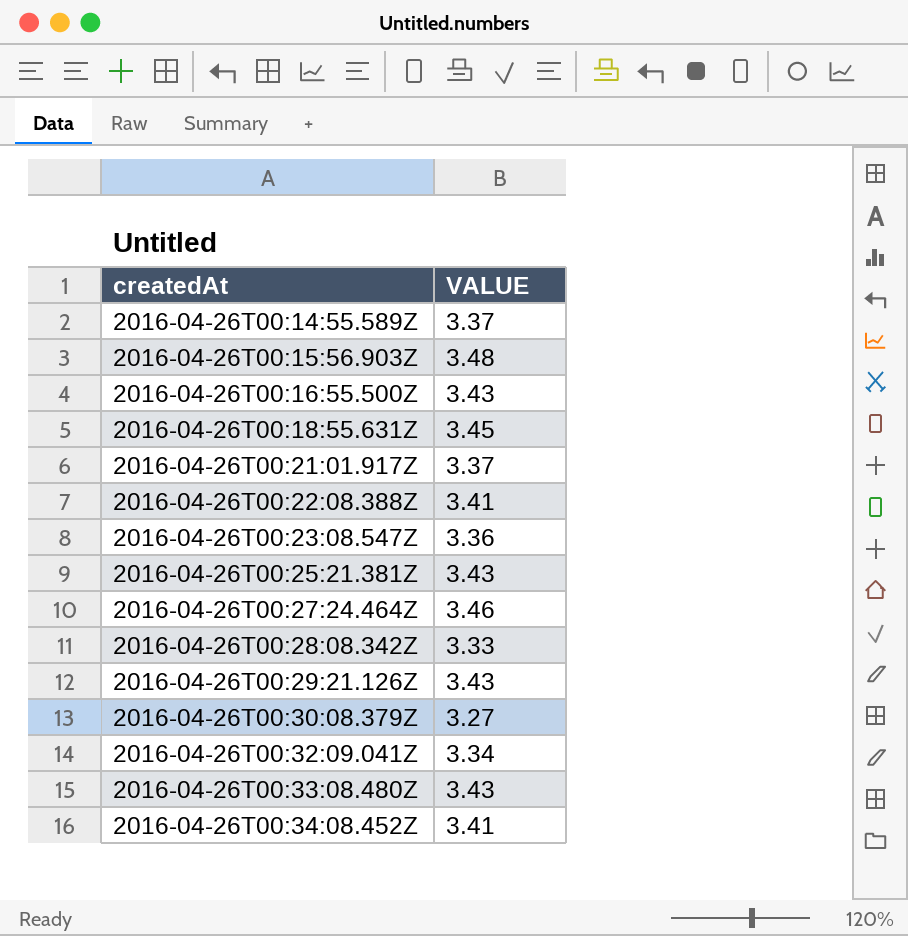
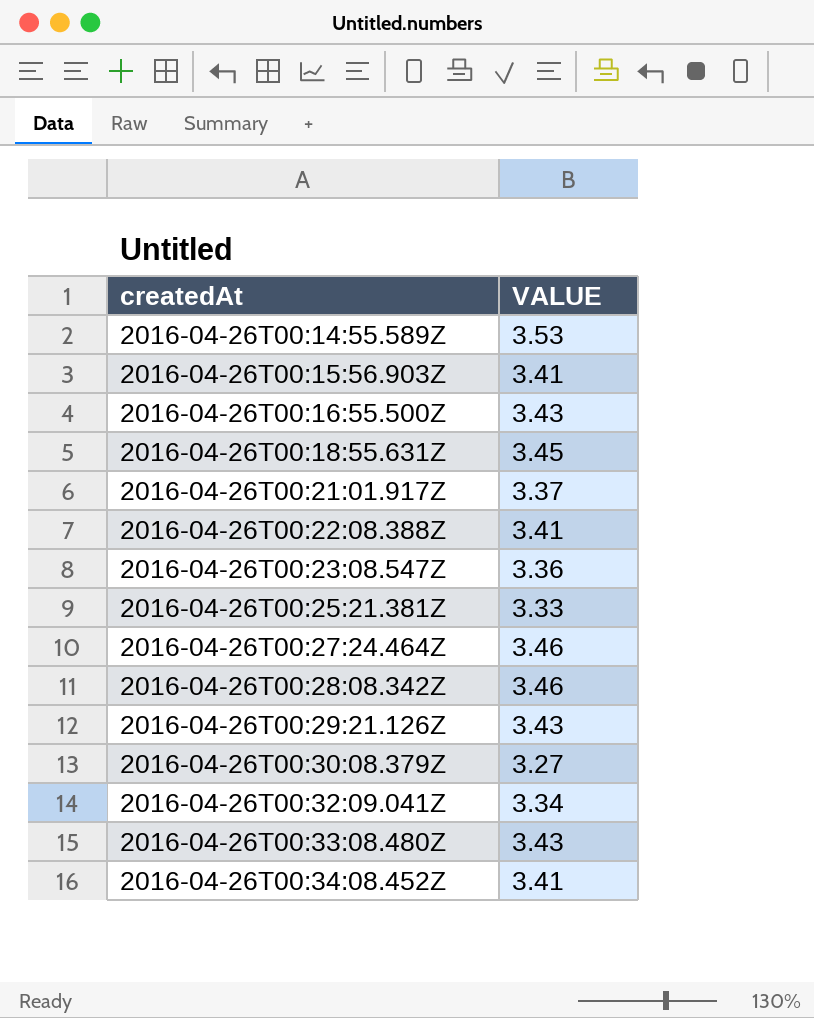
2016-04-26T00:14:55.589Z | VALUE: 3.37 -> 3.53
2016-04-26T00:15:56.903Z | VALUE: 3.48 -> 3.41
2016-04-26T00:25:21.381Z | VALUE: 3.43 -> 3.33
2016-04-26T00:28:08.342Z | VALUE: 3.33 -> 3.46

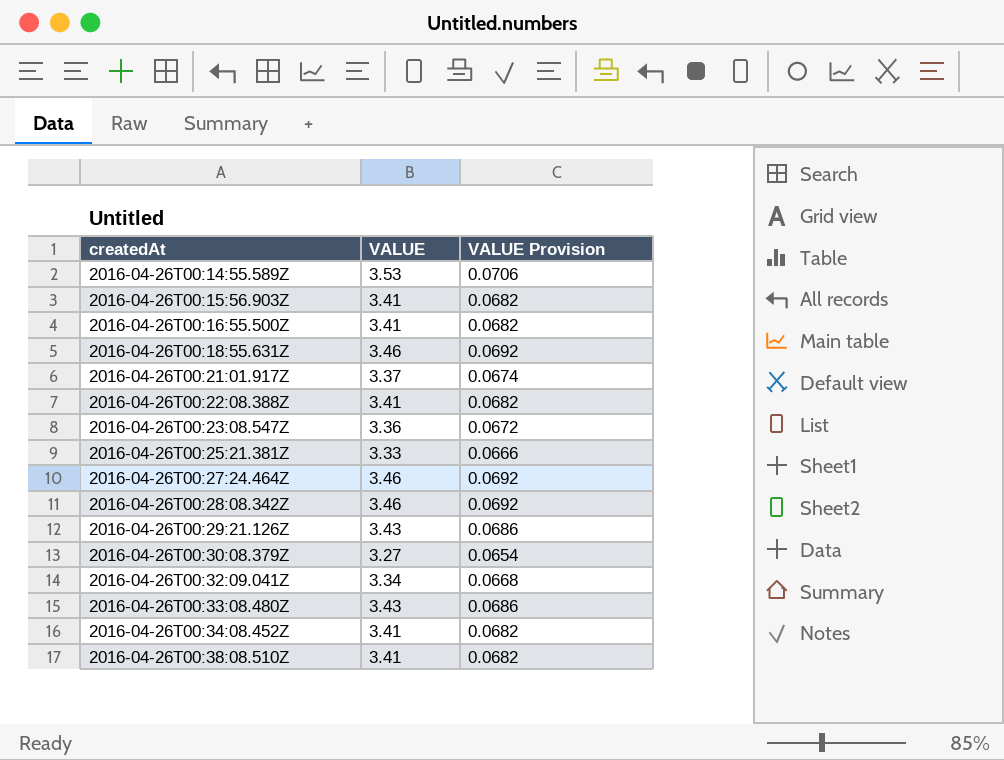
column VALUE Provision | formula: none -> [VALUE] * 0.02
2016-04-26T00:16:55.500Z | VALUE: 3.43 -> 3.41
2016-04-26T00:18:55.631Z | VALUE: 3.45 -> 3.46
row 2016-04-26T00:38:08.510Z: none -> 3.41 | 0.0682

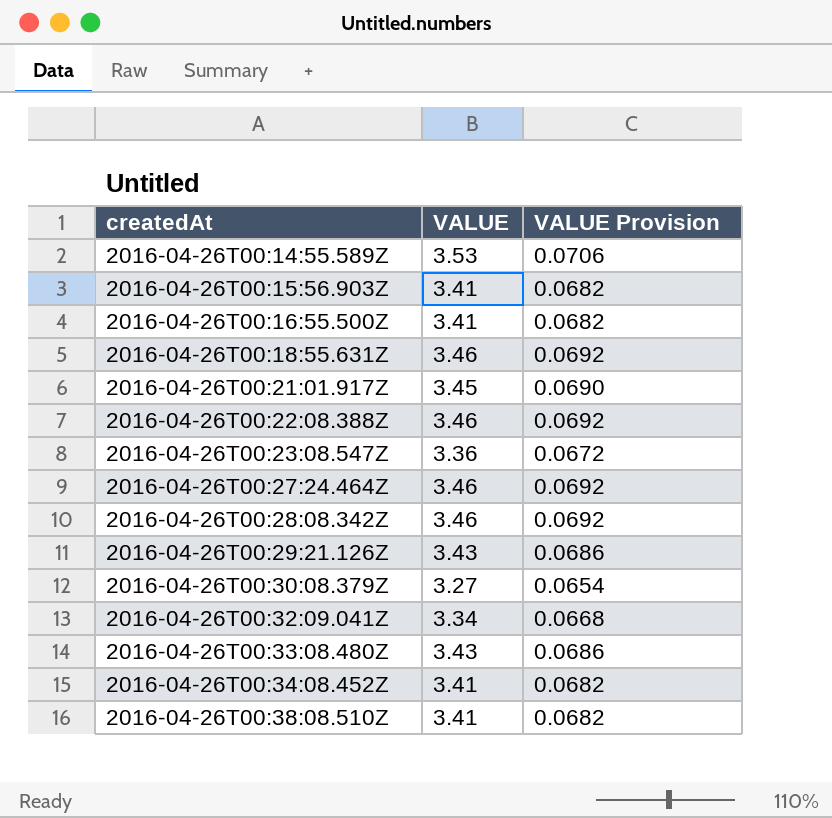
row 2016-04-26T00:25:21.381Z: 3.33 | 0.0666 -> none
2016-04-26T00:21:01.917Z | VALUE: 3.37 -> 3.45
2016-04-26T00:21:01.917Z | VALUE Provision: 0.0674 -> 0.0690
2016-04-26T00:22:08.388Z | VALUE: 3.41 -> 3.46
2016-04-26T00:22:08.388Z | VALUE Provision: 0.0682 -> 0.0692

